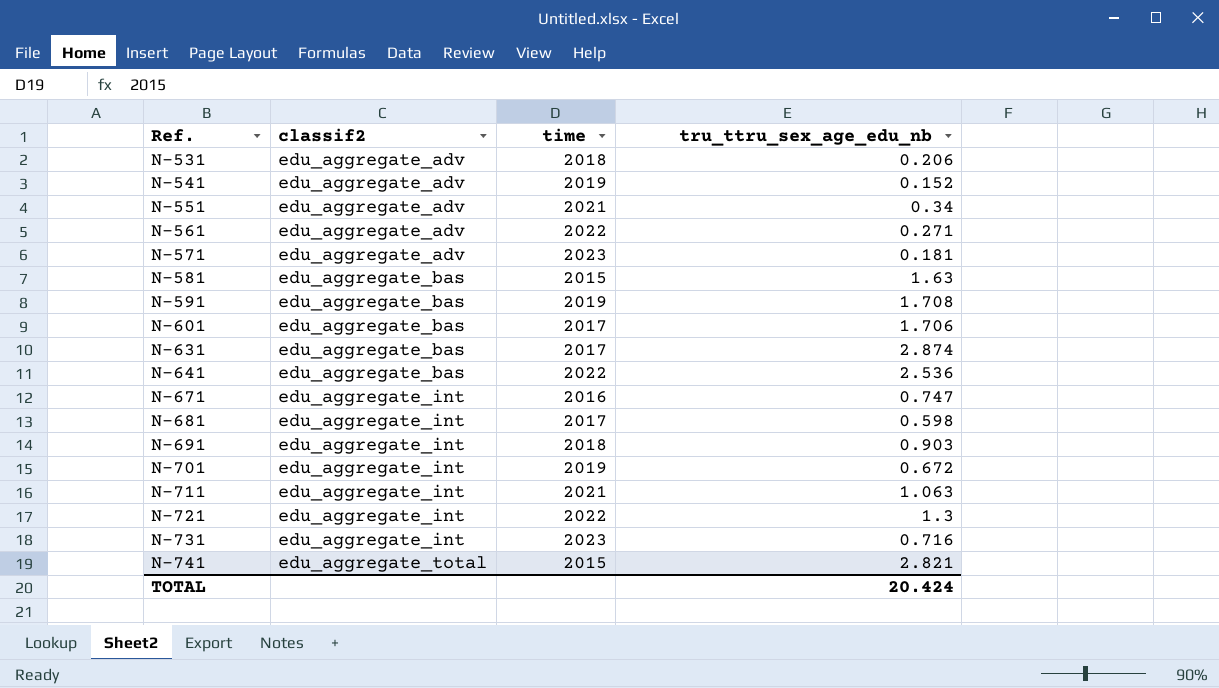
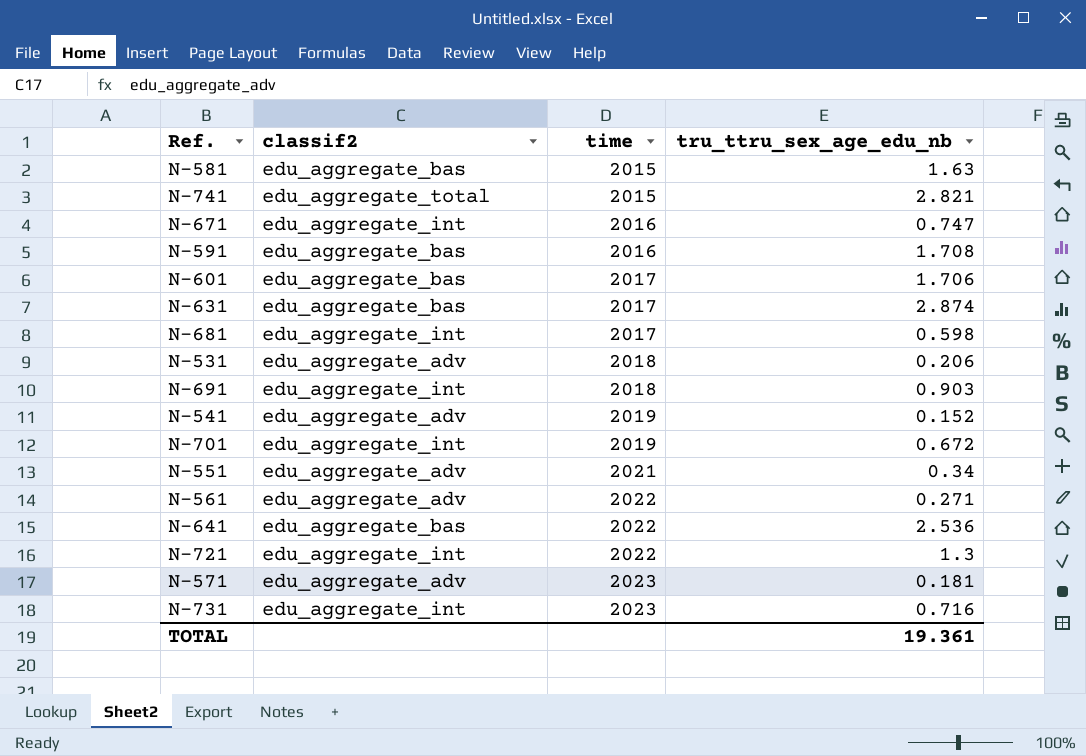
row order: Ref. ascending -> time ascending
row N-711: edu_aggregate_int | 2021 | 1.063 -> none
N-591 | time: 2019 -> 2016
TOTAL | tru_ttru_sex_age_edu_nb: 20.424 -> 19.361

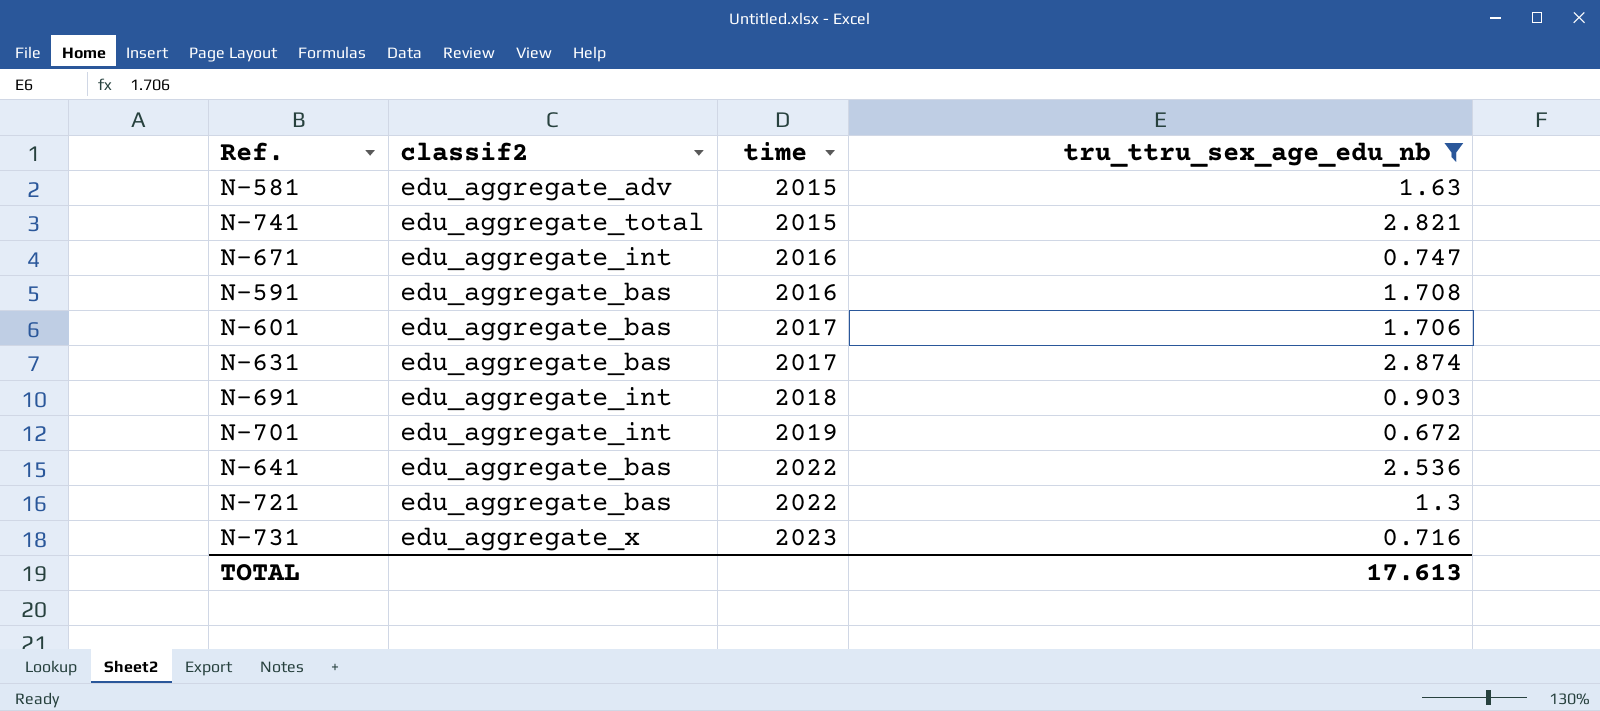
filter: none -> tru_ttru_sex_age_edu_nb >= 0.672
N-581 | classif2: edu_aggregate_bas -> edu_aggregate_adv
N-721 | classif2: edu_aggregate_int -> edu_aggregate_bas
N-731 | classif2: edu_aggregate_int -> edu_aggregate_x
TOTAL | tru_ttru_sex_age_edu_nb: 19.361 -> 17.613

